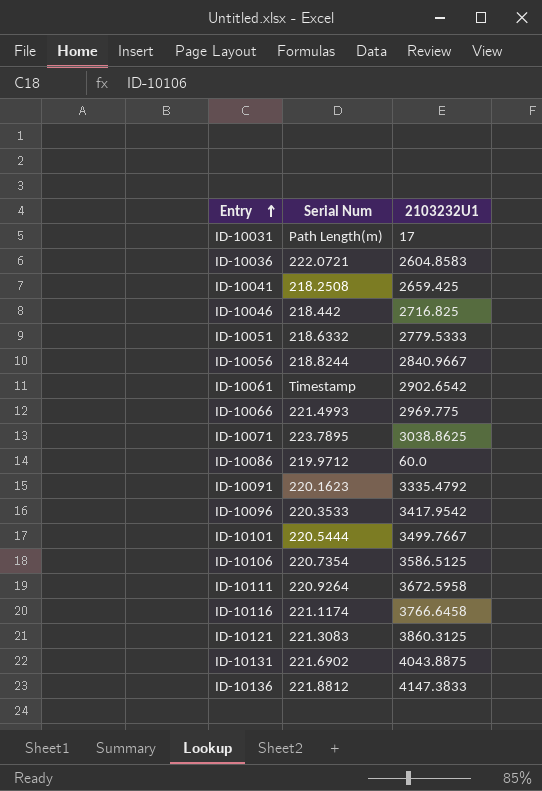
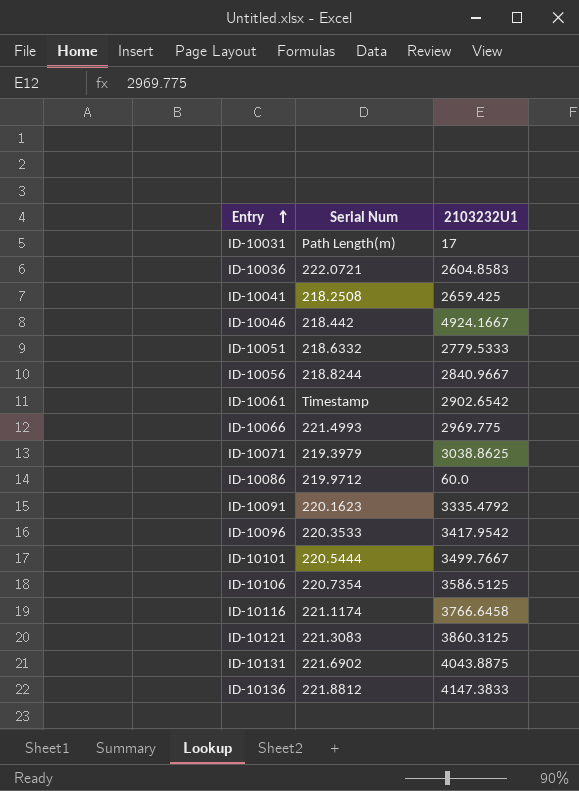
row ID-10111: 220.9264 | 3672.5958 -> none
ID-10046 | 2103232U1: 2716.825 -> 4924.1667
ID-10071 | Serial Num: 223.7895 -> 219.3979

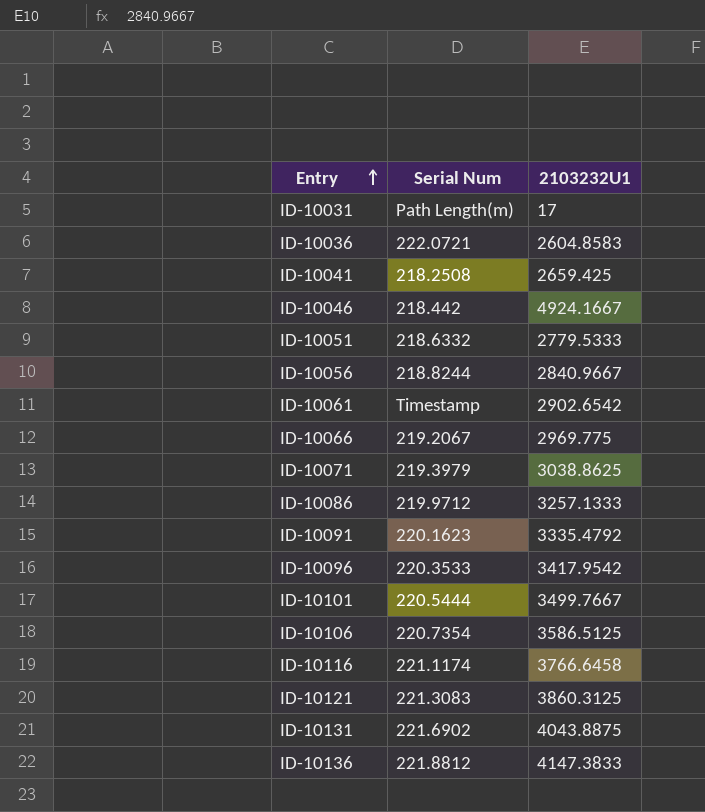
ID-10066 | Serial Num: 221.4993 -> 219.2067
ID-10086 | 2103232U1: 60.0 -> 3257.1333

